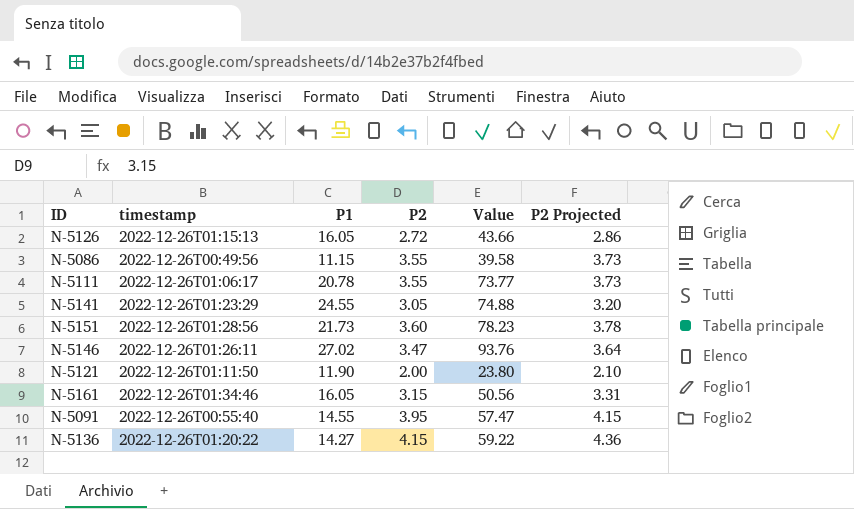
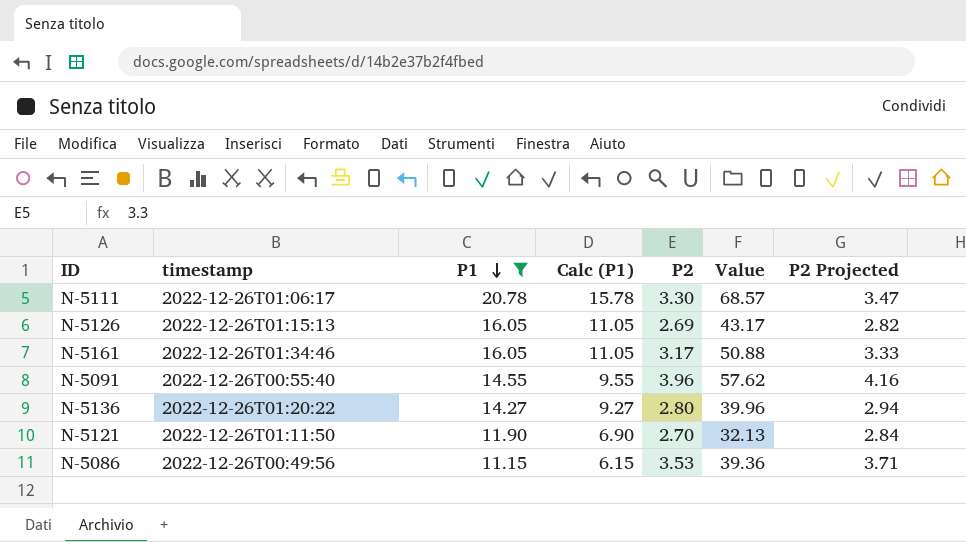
filter: none -> P1 <= 20.78
row order: none -> P1 descending
column Calc (P1) | formula: none -> [P1] - 5
N-5111 | P2: 3.55 -> 3.30
N-5111 | Value: 73.77 -> 68.57
N-5111 | P2 Projected: 3.73 -> 3.47
N-5126 | P2: 2.72 -> 2.69
N-5126 | Value: 43.66 -> 43.17
N-5126 | P2 Projected: 2.86 -> 2.82
N-5161 | P2: 3.15 -> 3.17
N-5161 | Value: 50.56 -> 50.88
N-5161 | P2 Projected: 3.31 -> 3.33
N-5091 | P2: 3.95 -> 3.96
N-5091 | Value: 57.47 -> 57.62
N-5091 | P2 Projected: 4.15 -> 4.16
N-5136 | P2: 4.15 -> 2.80
N-5136 | Value: 59.22 -> 39.96
N-5136 | P2 Projected: 4.36 -> 2.94
N-5121 | P2: 2.00 -> 2.70
N-5121 | Value: 23.80 -> 32.13
N-5121 | P2 Projected: 2.10 -> 2.84
N-5086 | P2: 3.55 -> 3.53
N-5086 | Value: 39.58 -> 39.36
N-5086 | P2 Projected: 3.73 -> 3.71

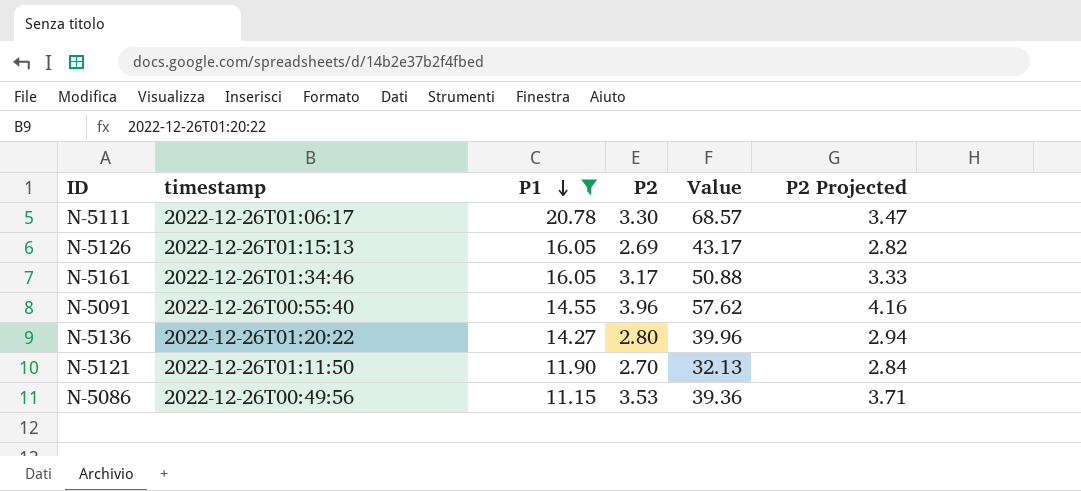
column Calc (P1) | formula: [P1] - 5 -> none

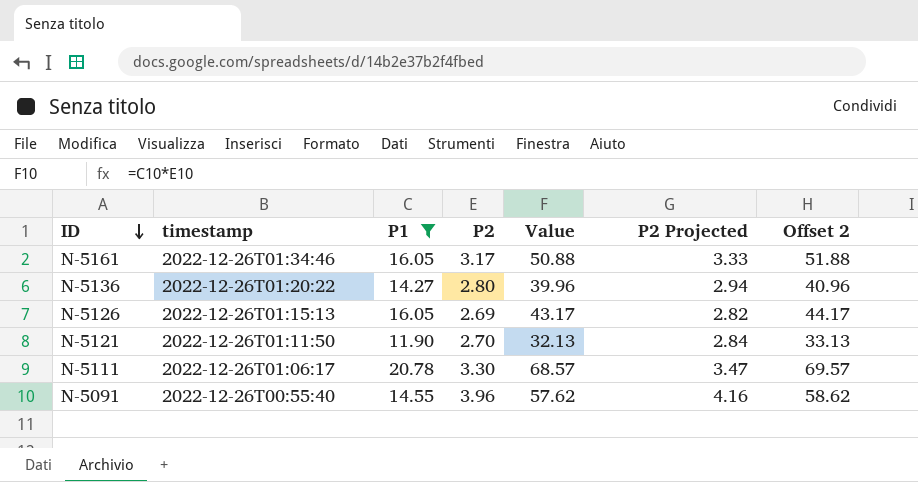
row order: P1 descending -> ID descending
column Offset 2 | formula: none -> [Value] + 1
row N-5086: 2022-12-26T00:49:56 | 11.15 | 3.53 | 39.36 | 3.71 -> none

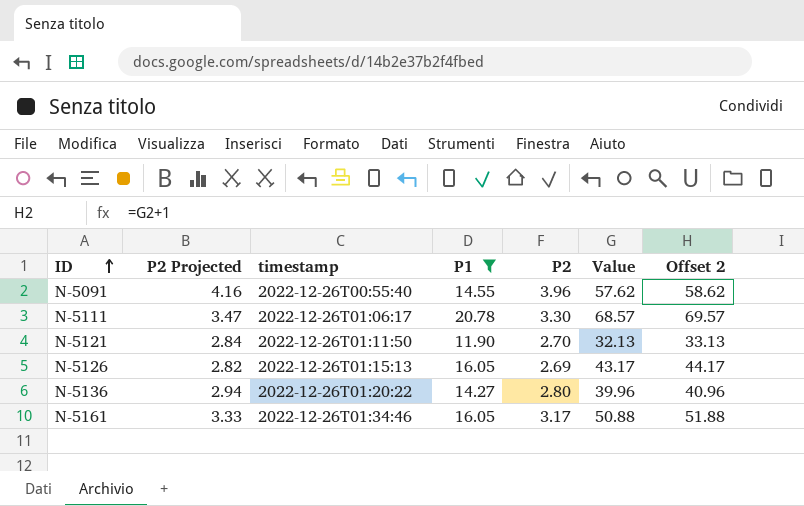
row order: ID descending -> ID ascending
column P2 Projected | position: 6 -> 2

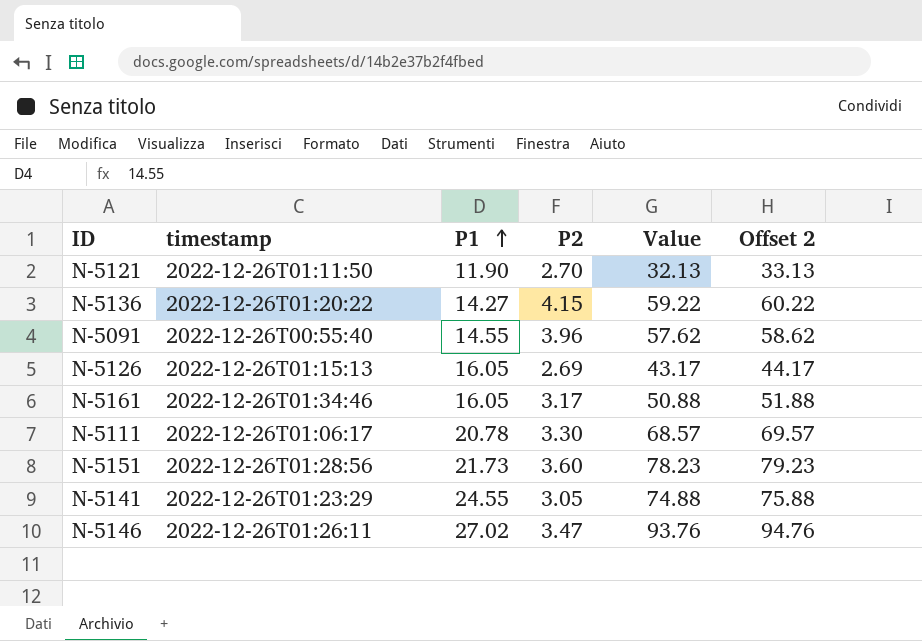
filter: P1 <= 20.78 -> none
row order: ID ascending -> P1 ascending
column P2 Projected | formula: [P2] * 1.05 -> none
N-5136 | P2: 2.80 -> 4.15
N-5136 | Value: 39.96 -> 59.22
N-5136 | Offset 2: 40.96 -> 60.22

